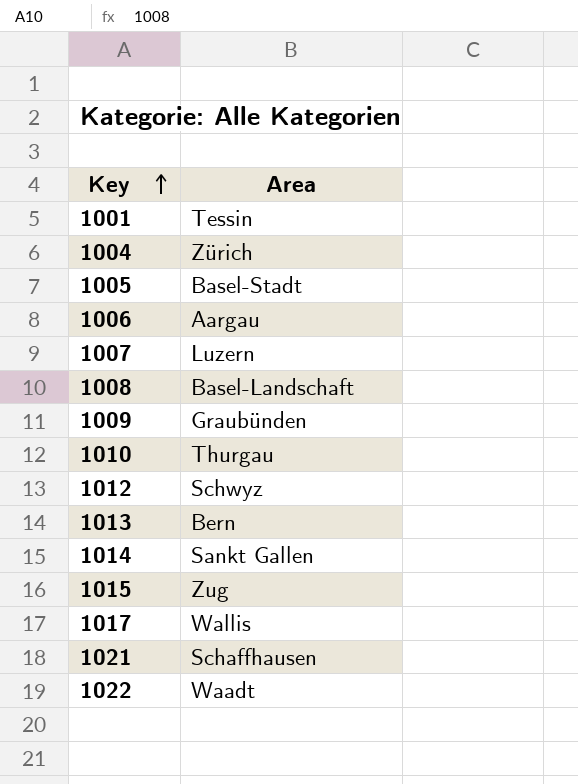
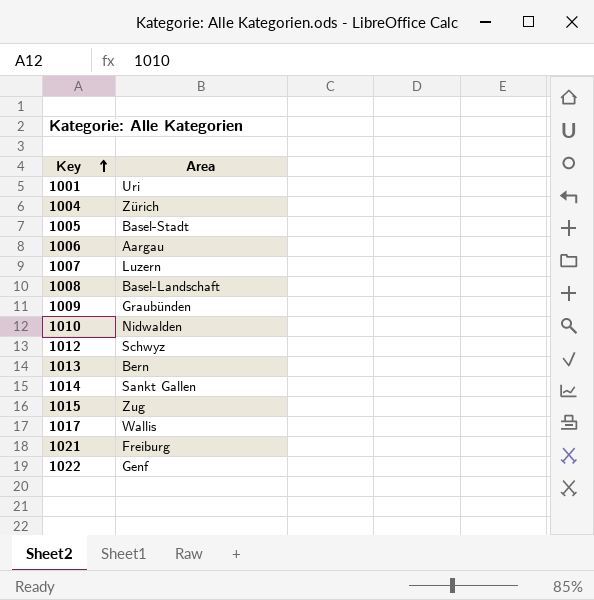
1001 | Area: Tessin -> Uri
1010 | Area: Thurgau -> Nidwalden
1021 | Area: Schaffhausen -> Freiburg
1022 | Area: Waadt -> Genf

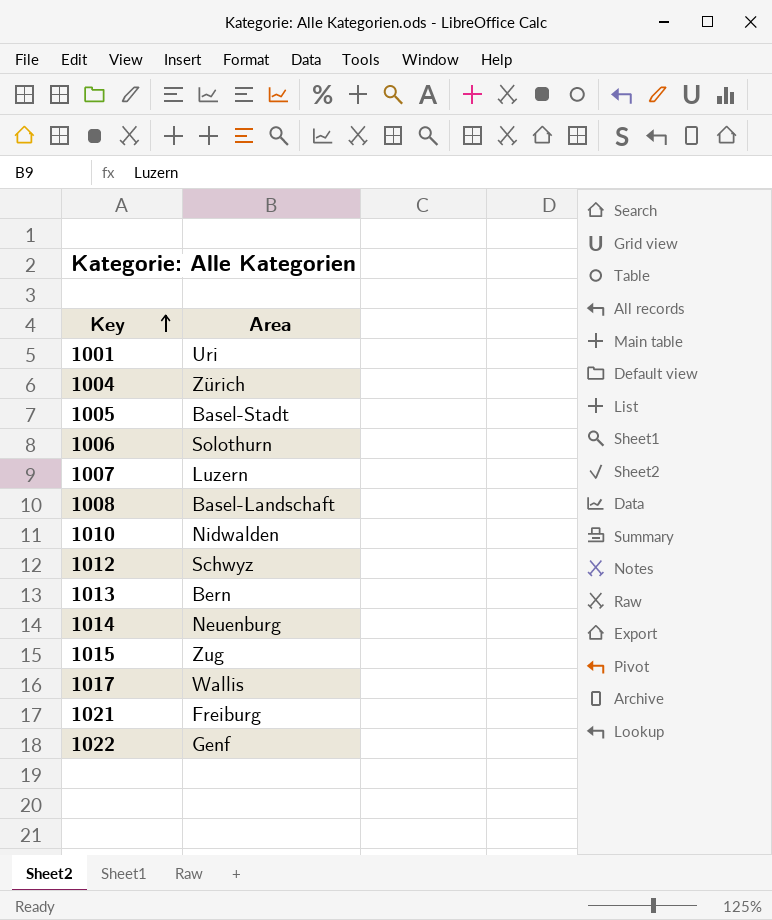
row 1009: Graubünden -> none
1006 | Area: Aargau -> Solothurn
1014 | Area: Sankt Gallen -> Neuenburg

